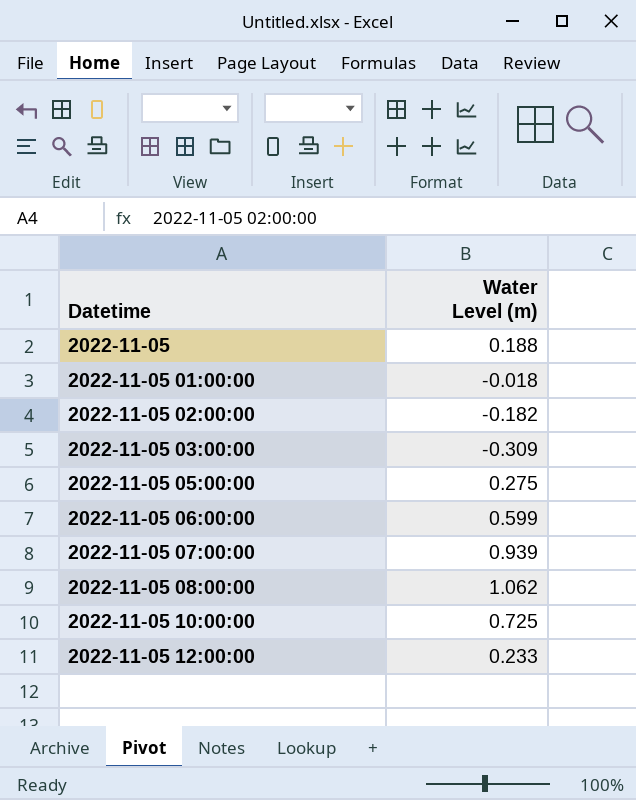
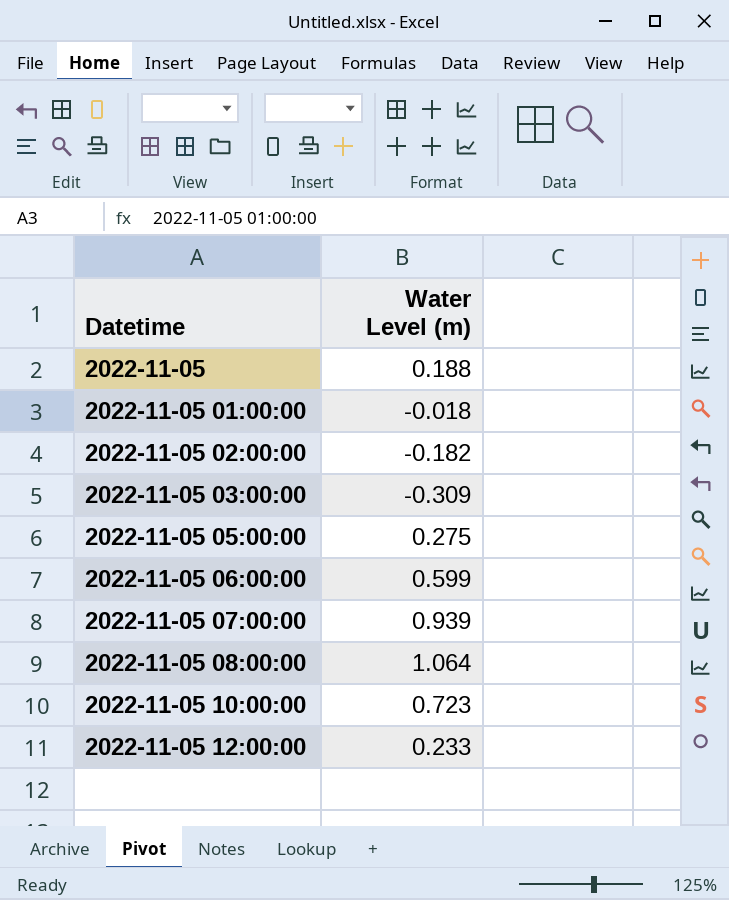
2022-11-05 08:00:00 | Water Level (m): 1.062 -> 1.064
2022-11-05 10:00:00 | Water Level (m): 0.725 -> 0.723

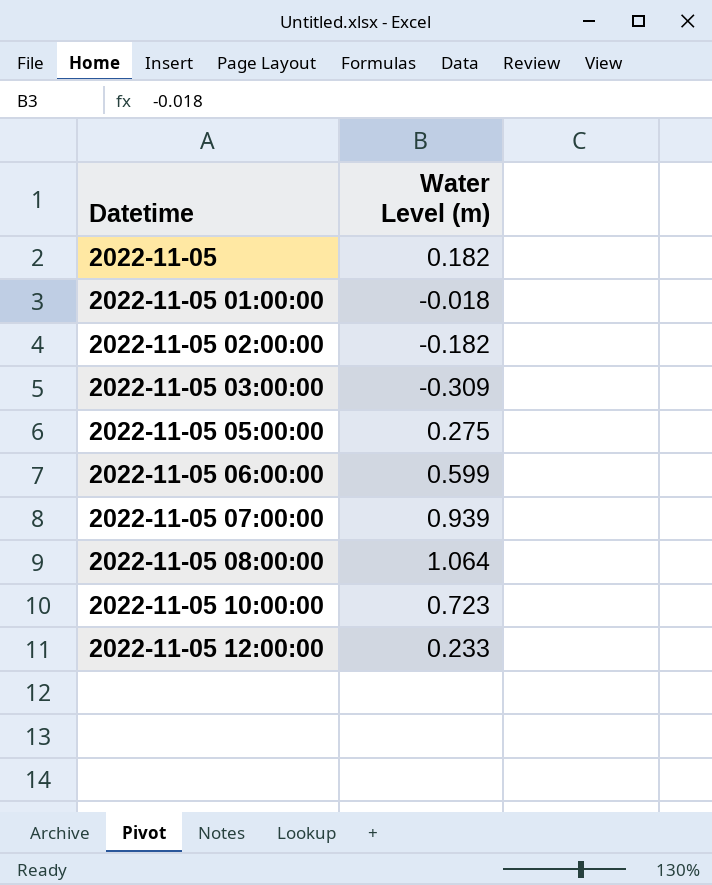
2022-11-05 | Water Level (m): 0.188 -> 0.182

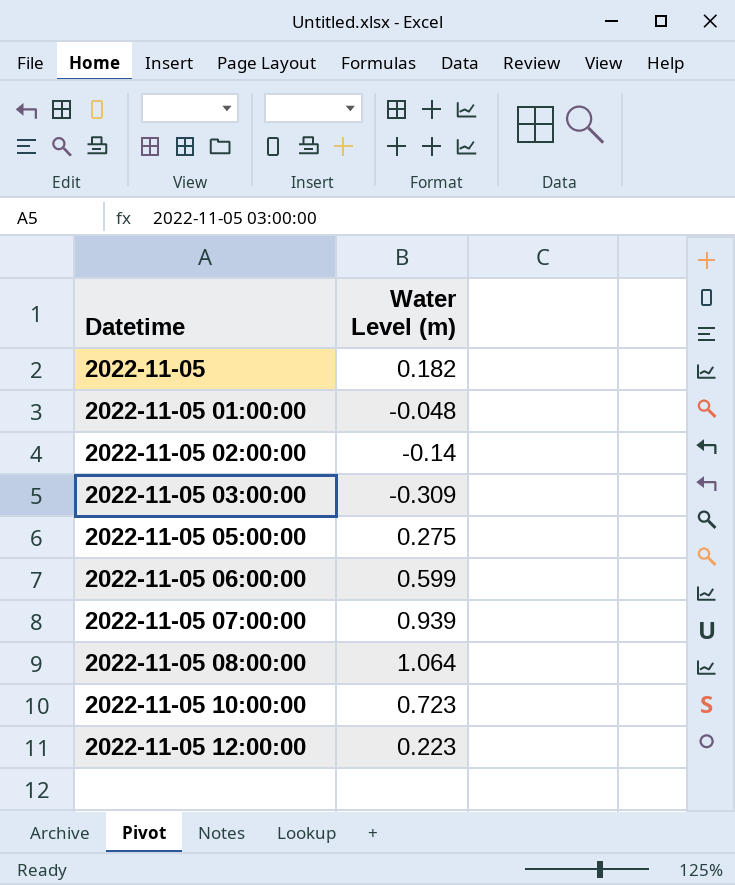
2022-11-05 01:00:00 | Water Level (m): -0.018 -> -0.048
2022-11-05 02:00:00 | Water Level (m): -0.182 -> -0.14
2022-11-05 12:00:00 | Water Level (m): 0.233 -> 0.223

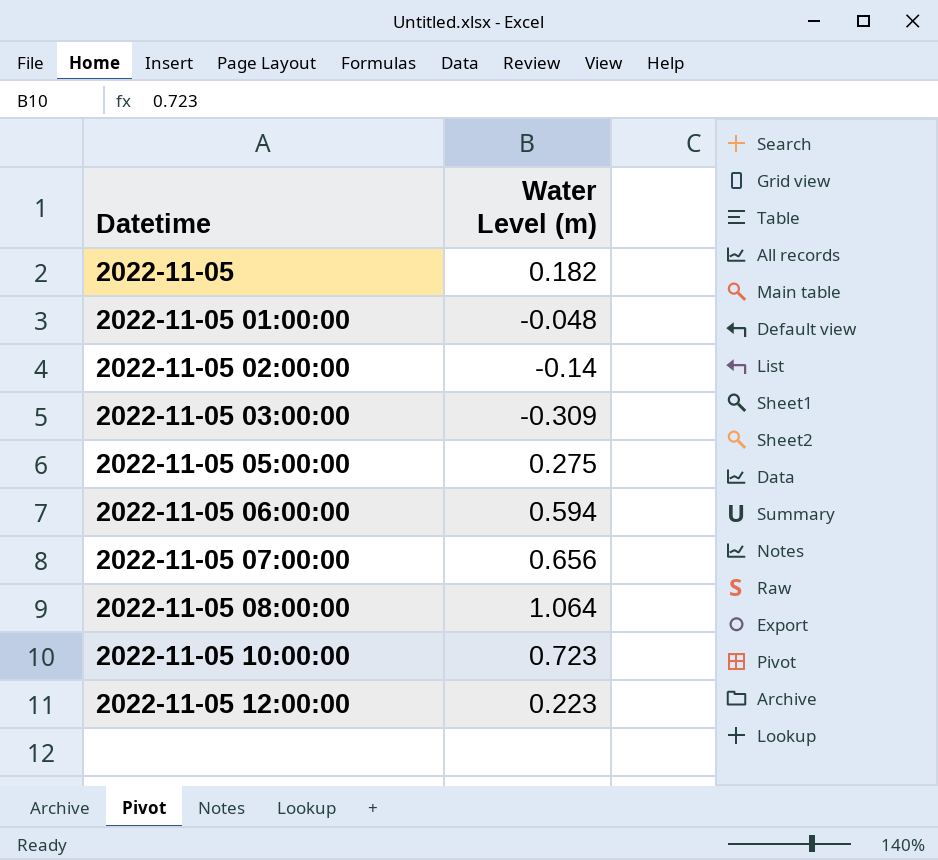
2022-11-05 06:00:00 | Water Level (m): 0.599 -> 0.594
2022-11-05 07:00:00 | Water Level (m): 0.939 -> 0.656

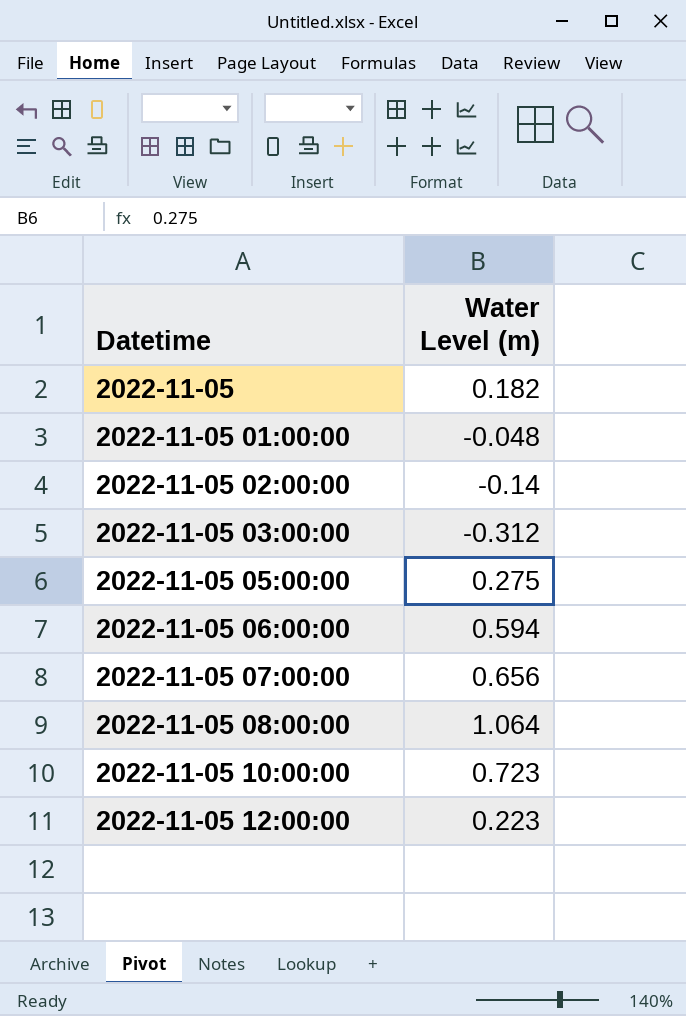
2022-11-05 03:00:00 | Water Level (m): -0.309 -> -0.312

